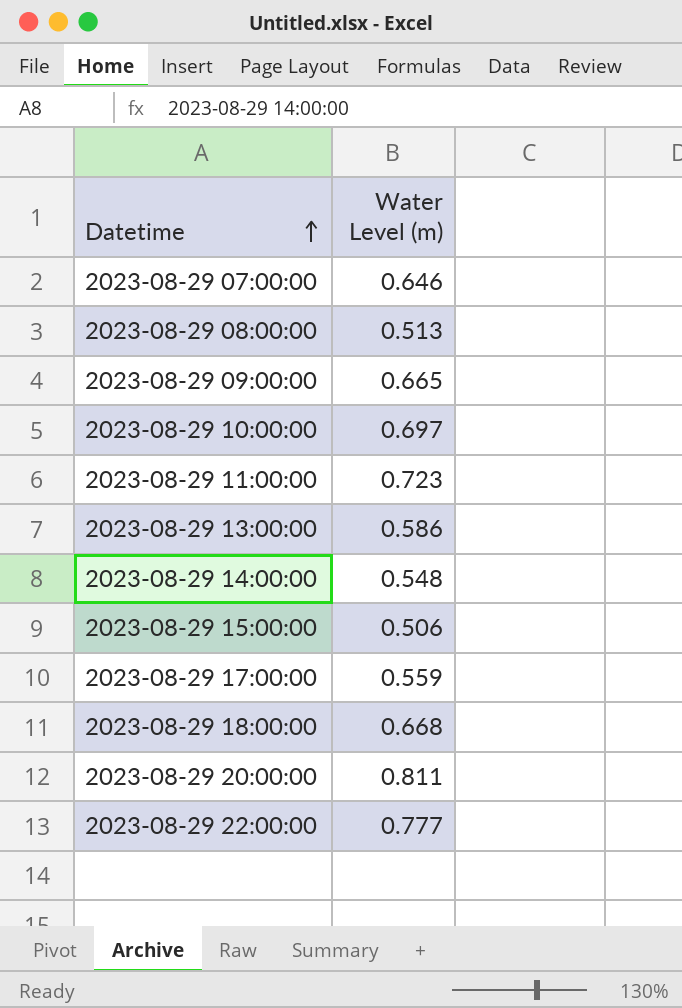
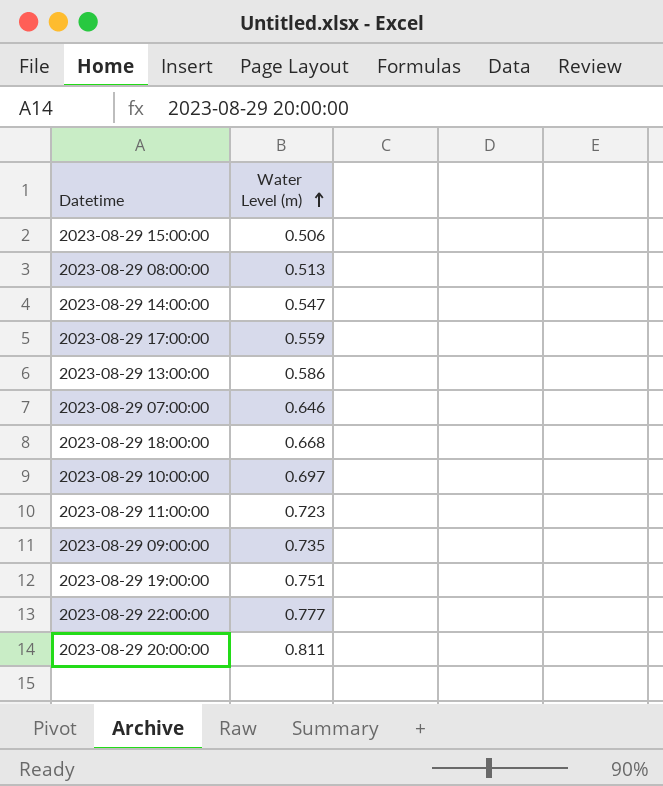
row order: Datetime ascending -> Water Level (m) ascending
2023-08-29 14:00:00 | Water Level (m): 0.548 -> 0.547
2023-08-29 09:00:00 | Water Level (m): 0.665 -> 0.735
row 2023-08-29 19:00:00: none -> 0.751

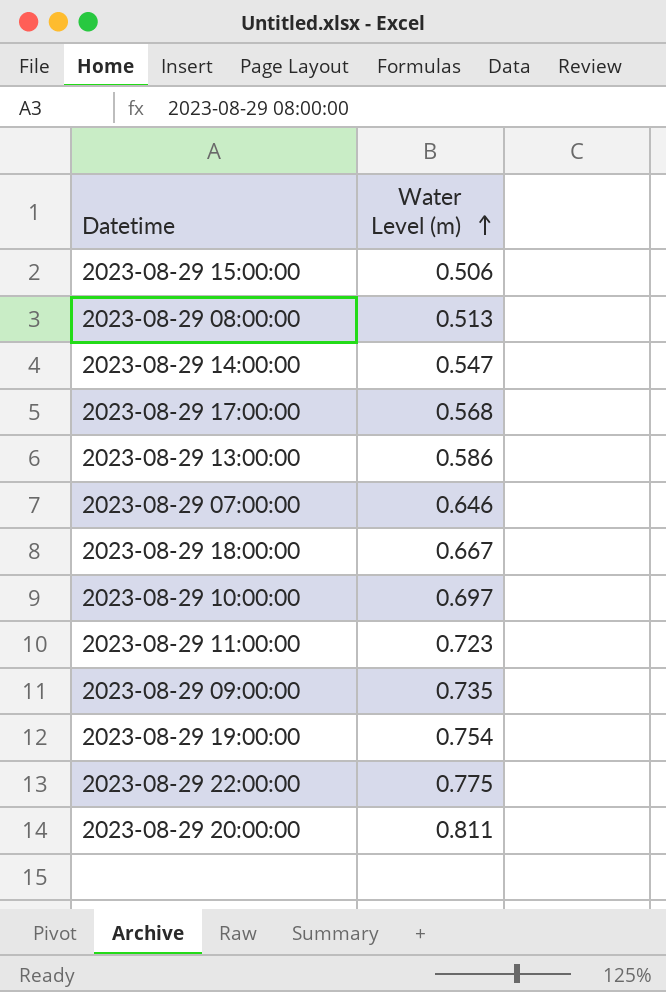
2023-08-29 17:00:00 | Water Level (m): 0.559 -> 0.568
2023-08-29 18:00:00 | Water Level (m): 0.668 -> 0.667
2023-08-29 19:00:00 | Water Level (m): 0.751 -> 0.754
2023-08-29 22:00:00 | Water Level (m): 0.777 -> 0.775

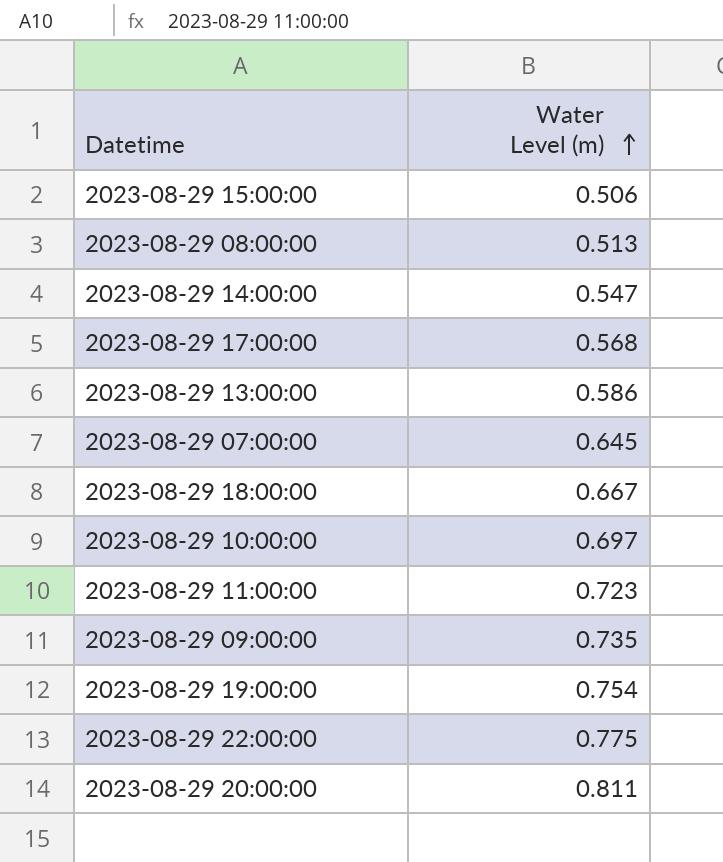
2023-08-29 07:00:00 | Water Level (m): 0.646 -> 0.645

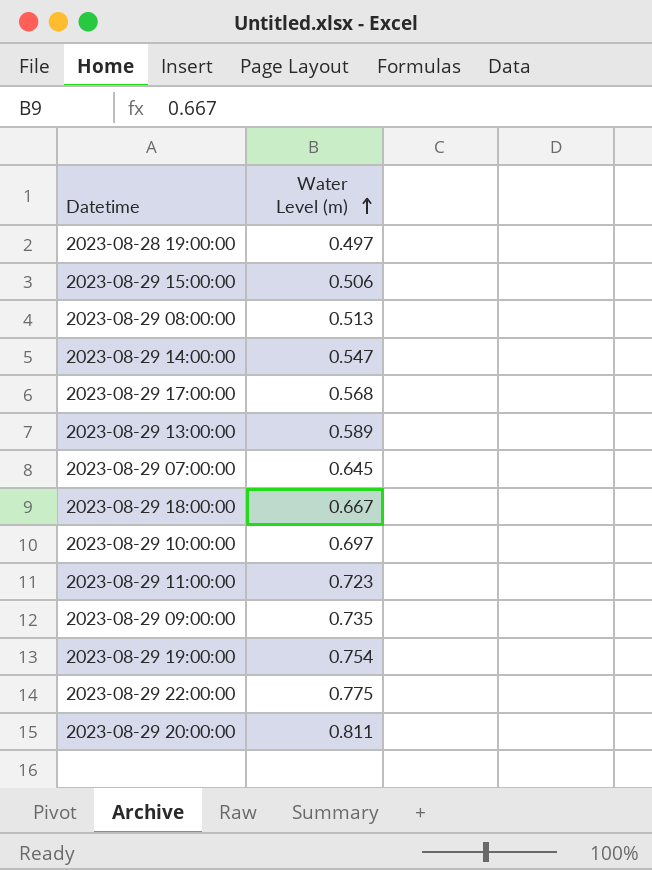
row 2023-08-28 19:00:00: none -> 0.497
2023-08-29 13:00:00 | Water Level (m): 0.586 -> 0.589

